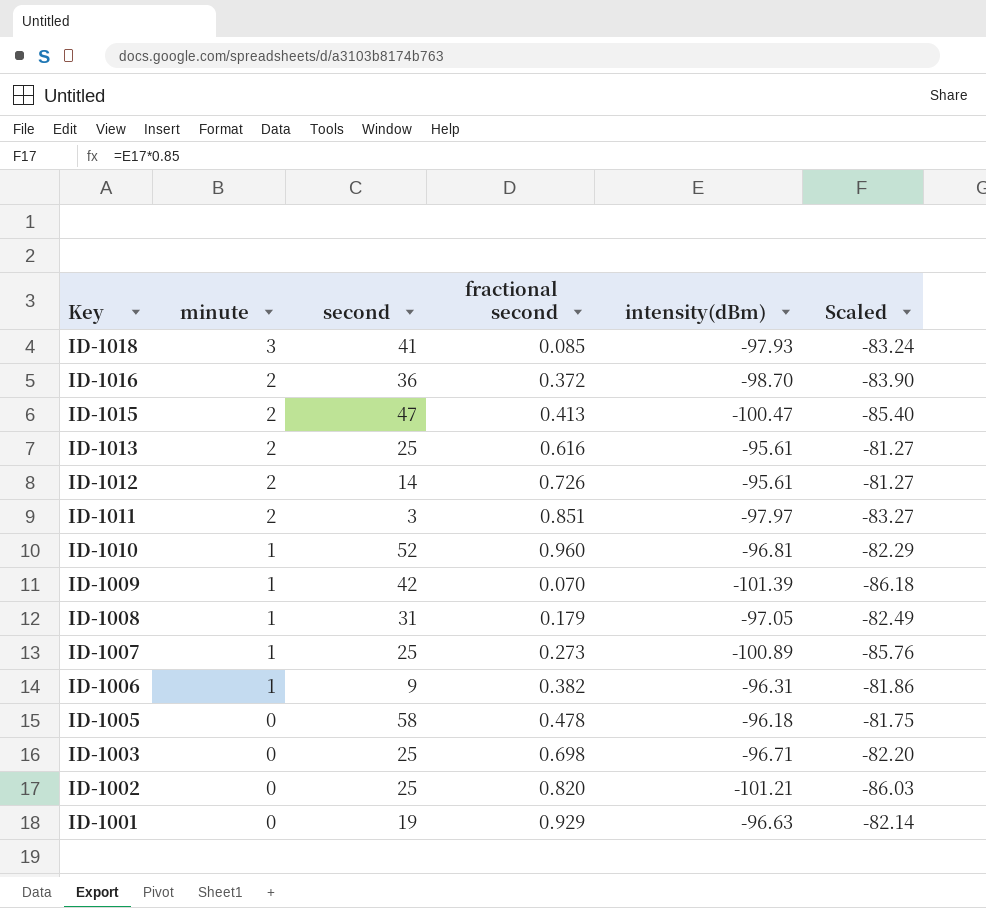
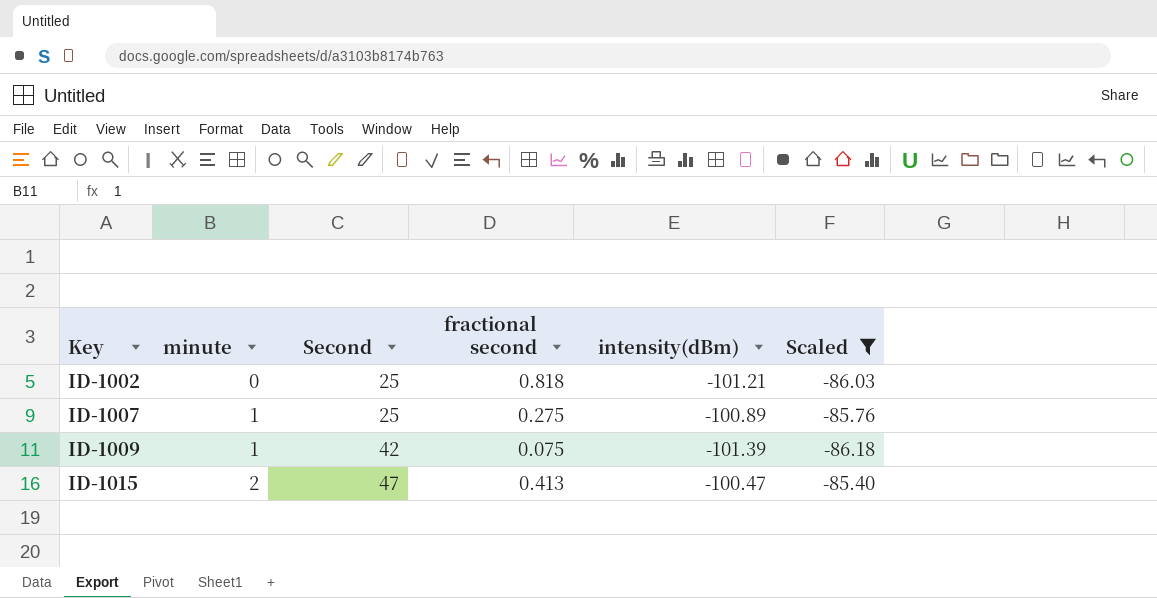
filter: none -> Scaled <= -85.40
row order: Key descending -> Key ascending
column name: second -> Second
ID-1002 | fractional second: 0.820 -> 0.818
ID-1007 | fractional second: 0.273 -> 0.275
ID-1009 | fractional second: 0.070 -> 0.075

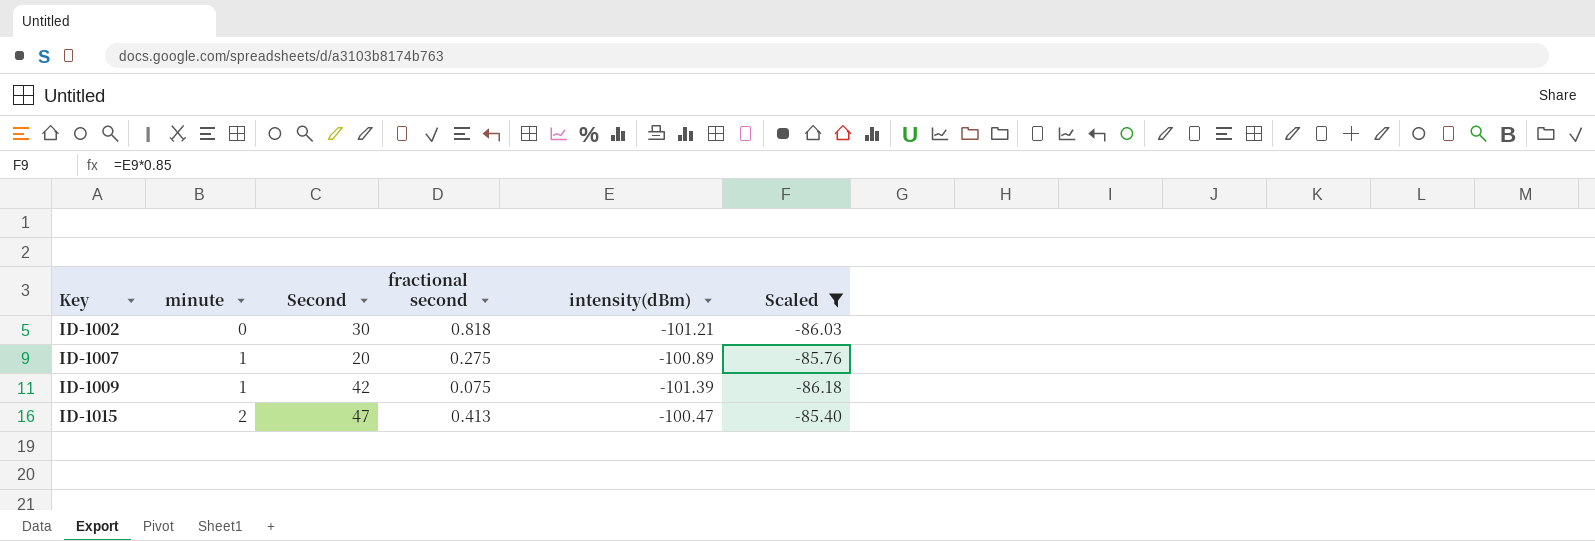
ID-1002 | Second: 25 -> 30
ID-1007 | Second: 25 -> 20

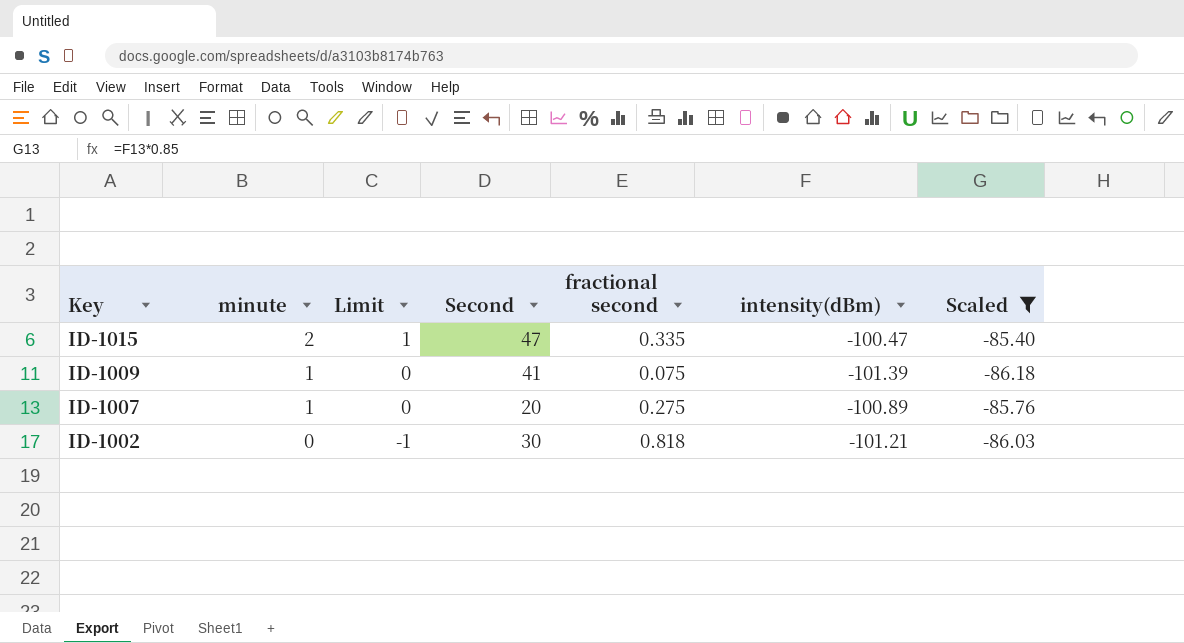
row order: Key ascending -> Key descending
column Limit | formula: none -> [minute] - 1
ID-1015 | fractional second: 0.413 -> 0.335
ID-1009 | Second: 42 -> 41

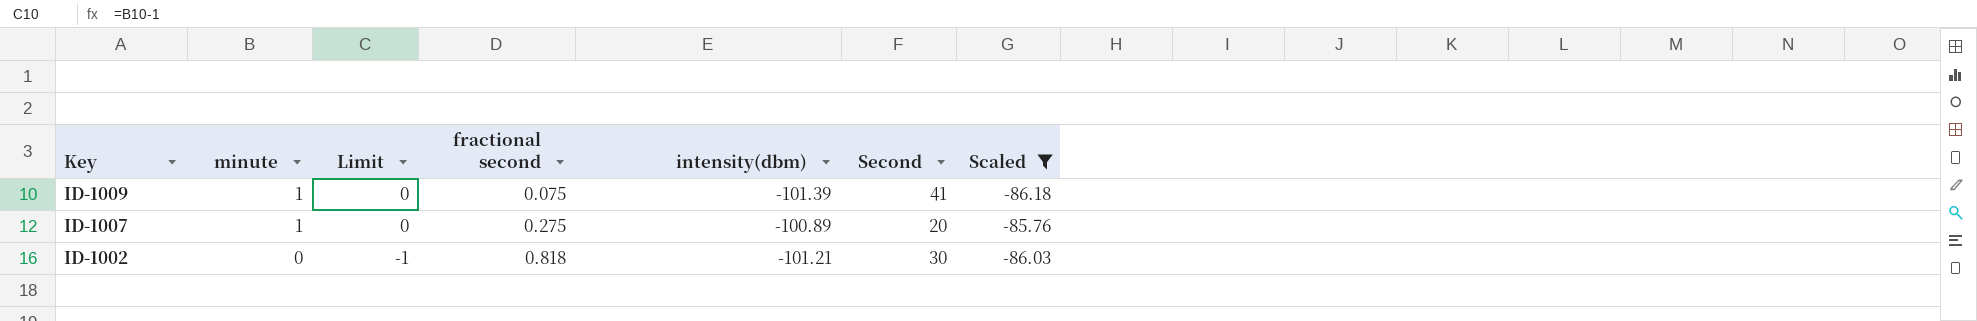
column name: intensity(dBm) -> intensity(dbm)
column Second | position: 4 -> 6
row ID-1015: 2 | 1 | 47 | 0.335 | -100.47 | -85.40 -> none

